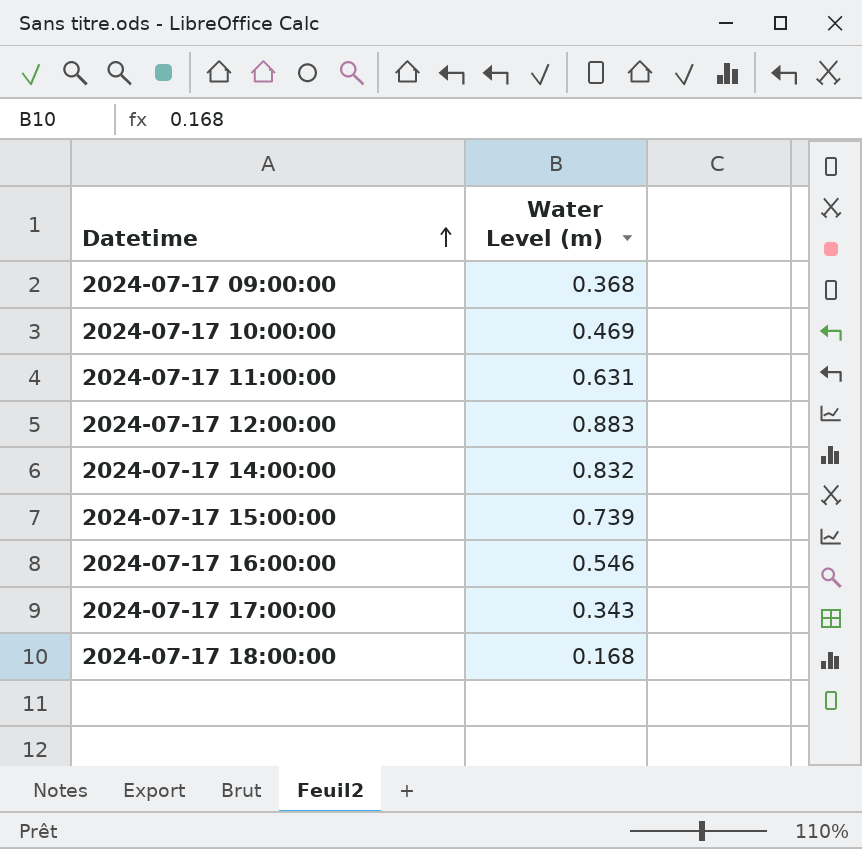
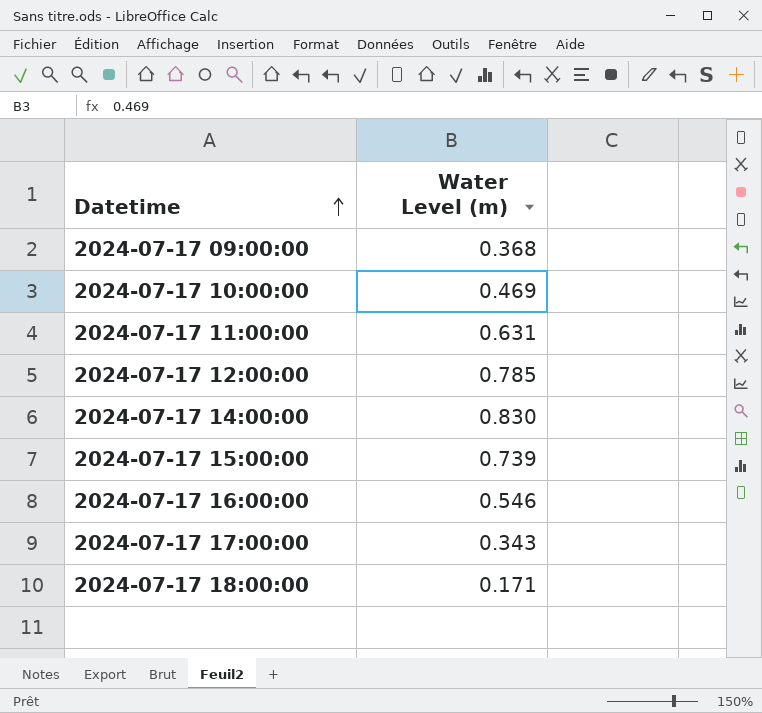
2024-07-17 12:00:00 | Water Level (m): 0.883 -> 0.785
2024-07-17 14:00:00 | Water Level (m): 0.832 -> 0.830
2024-07-17 18:00:00 | Water Level (m): 0.168 -> 0.171

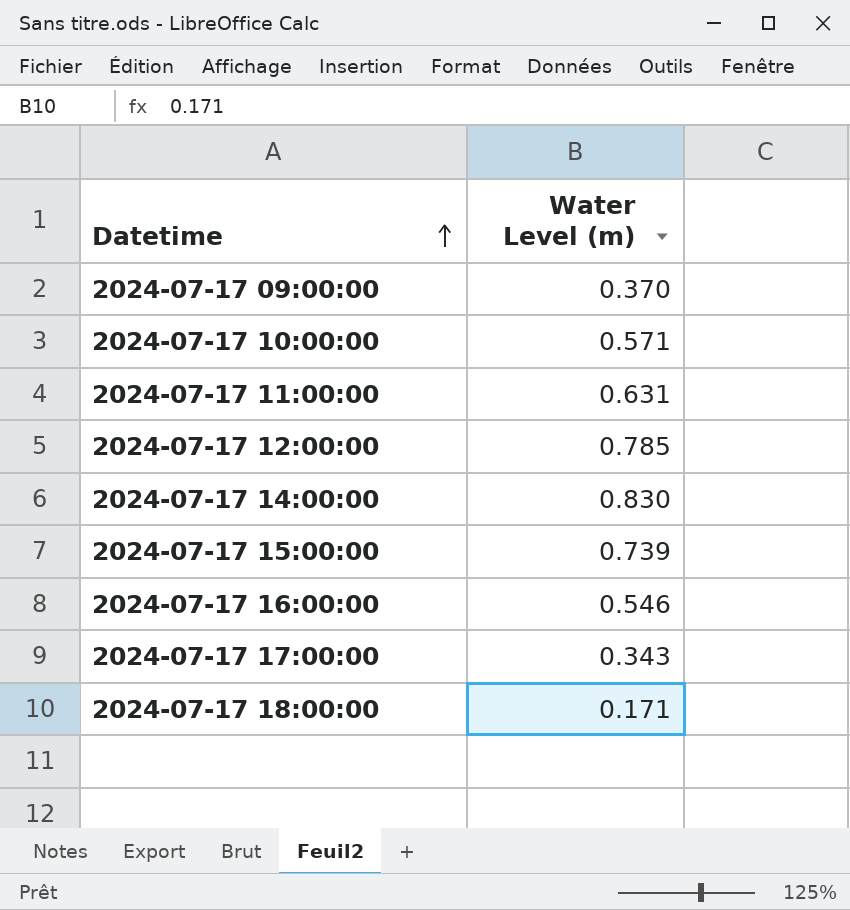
2024-07-17 09:00:00 | Water Level (m): 0.368 -> 0.370
2024-07-17 10:00:00 | Water Level (m): 0.469 -> 0.571

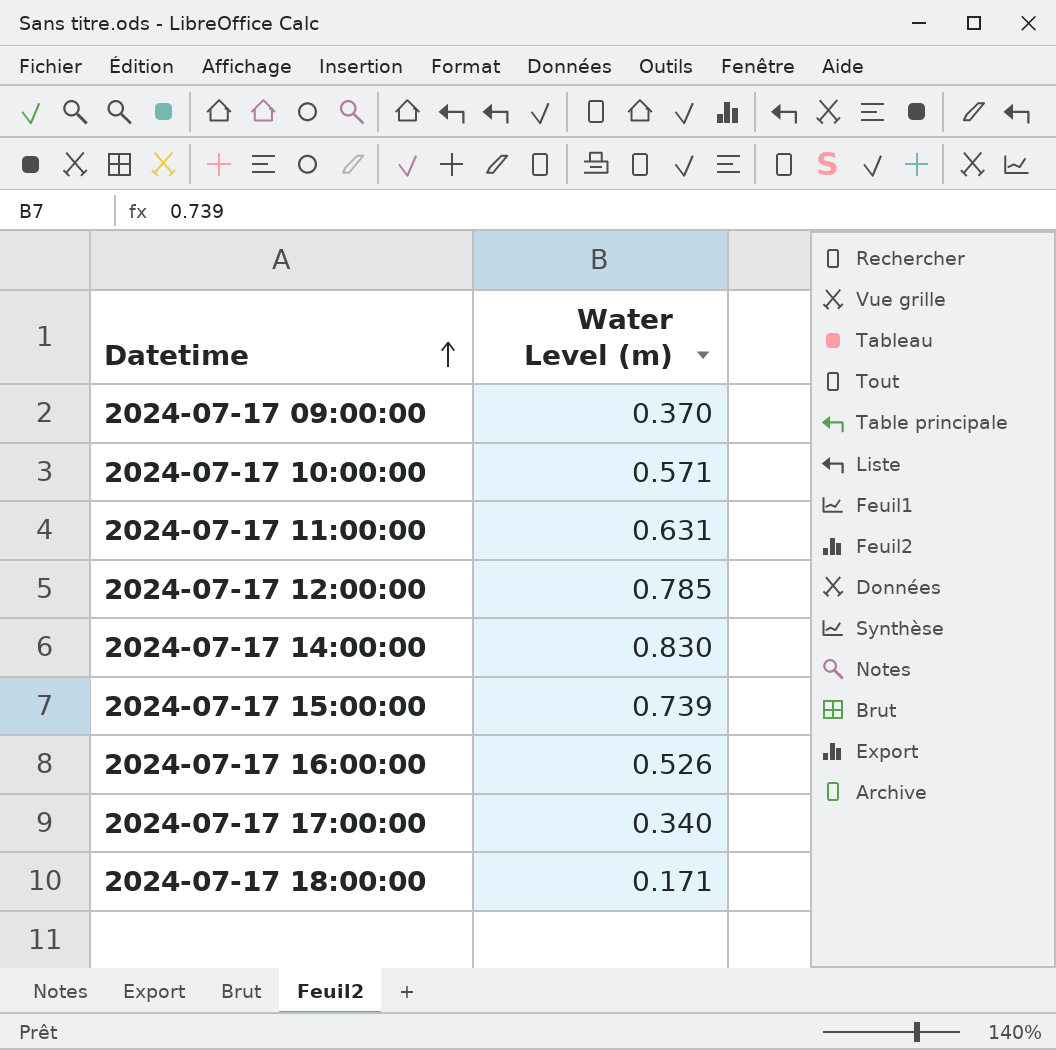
2024-07-17 16:00:00 | Water Level (m): 0.546 -> 0.526
2024-07-17 17:00:00 | Water Level (m): 0.343 -> 0.340

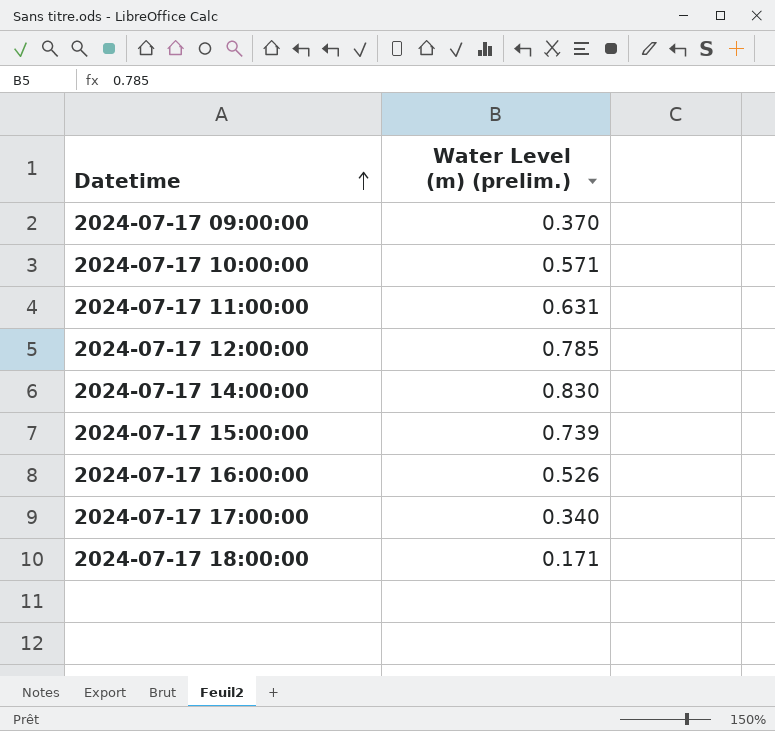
column name: Water Level (m) -> Water Level (m) (prelim.)

